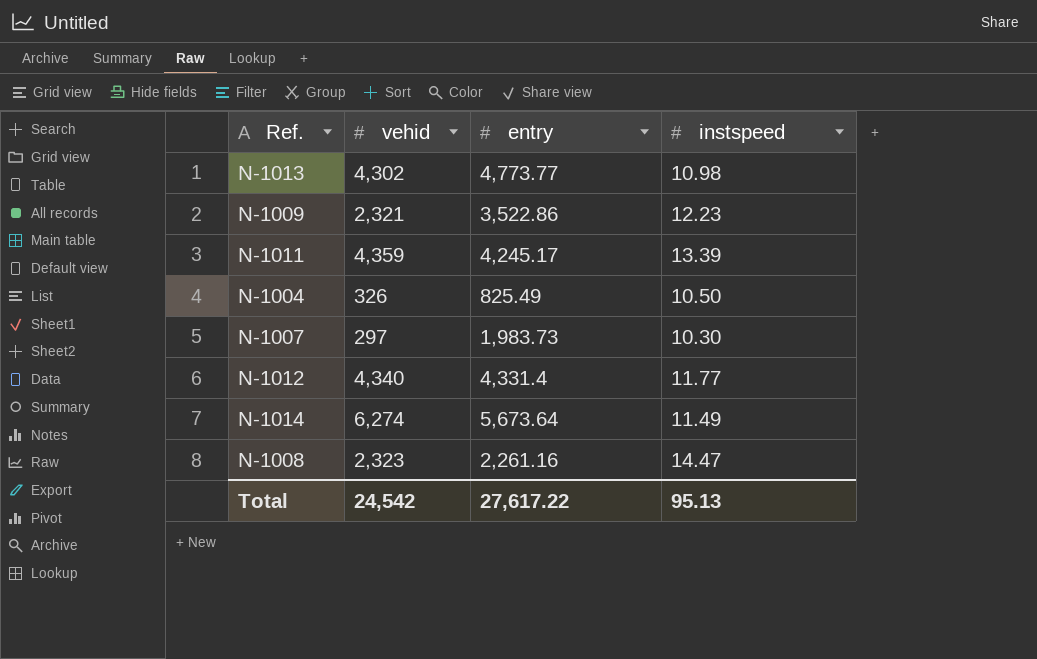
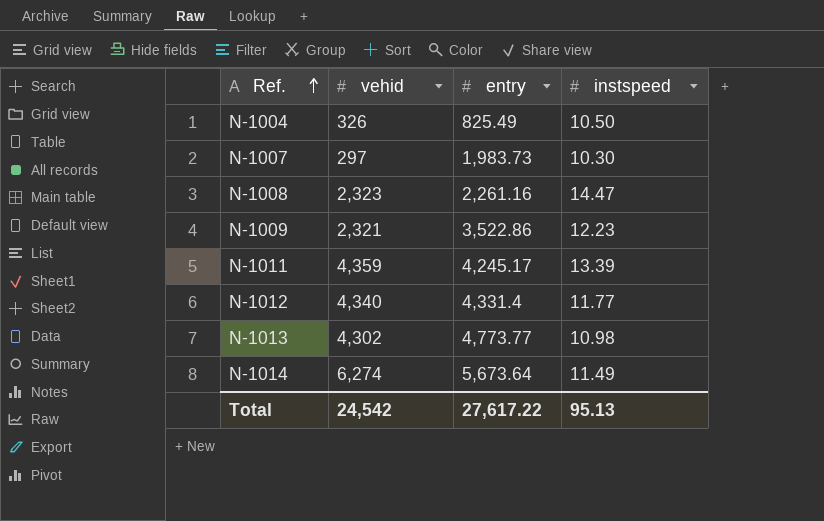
row order: none -> Ref. ascending

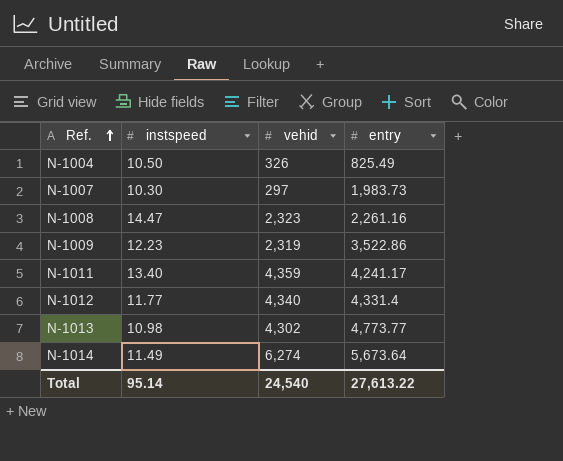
column instspeed | position: 4 -> 2
N-1009 | vehid: 2,321 -> 2,319
N-1011 | instspeed: 13.39 -> 13.40
N-1011 | entry: 4,245.17 -> 4,241.17
Total | instspeed: 95.13 -> 95.14
Total | vehid: 24,542 -> 24,540
Total | entry: 27,617.22 -> 27,613.22

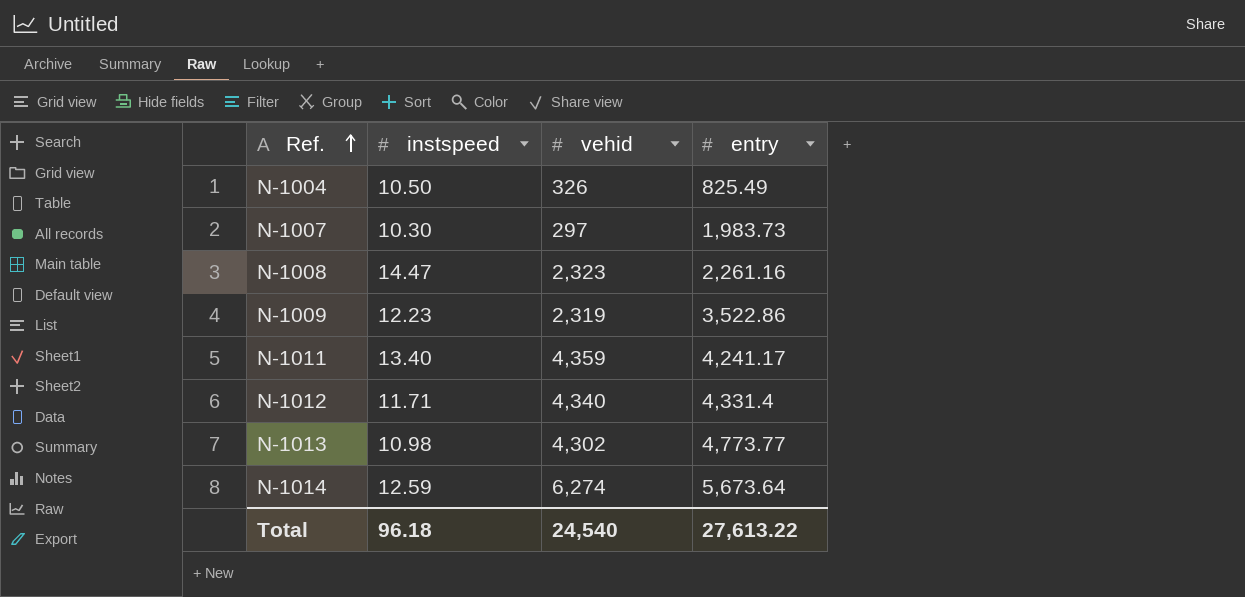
N-1012 | instspeed: 11.77 -> 11.71
N-1014 | instspeed: 11.49 -> 12.59
Total | instspeed: 95.14 -> 96.18

